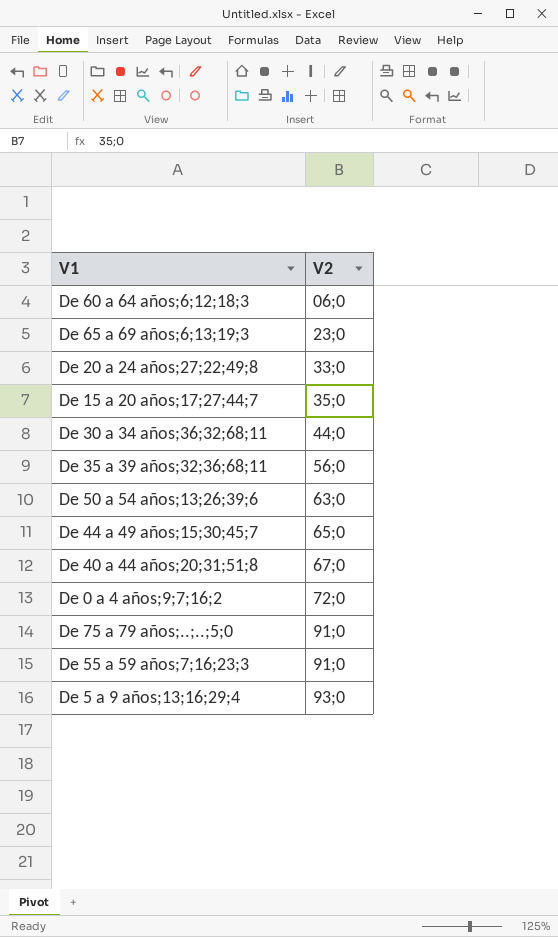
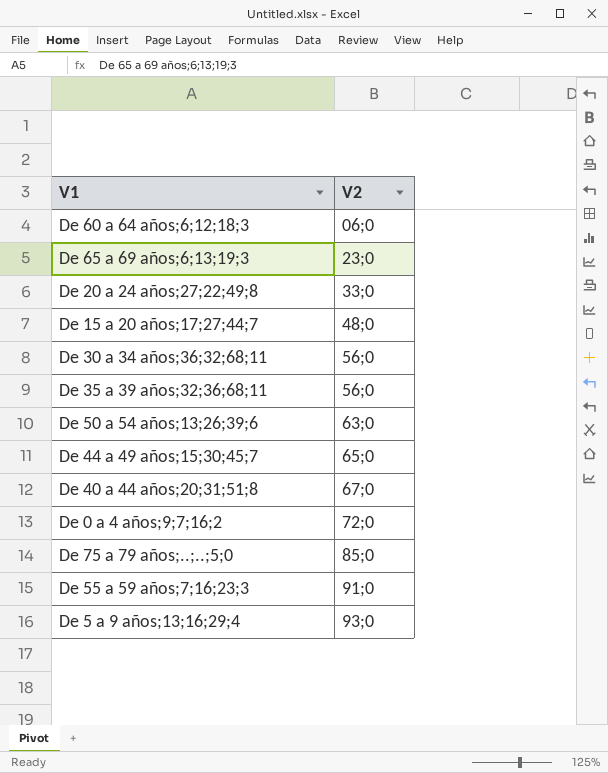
De 15 a 20 años;17;27;44;7 | V2: 35;0 -> 48;0
De 30 a 34 años;36;32;68;11 | V2: 44;0 -> 56;0
De 75 a 79 años;..;..;5;0 | V2: 91;0 -> 85;0

